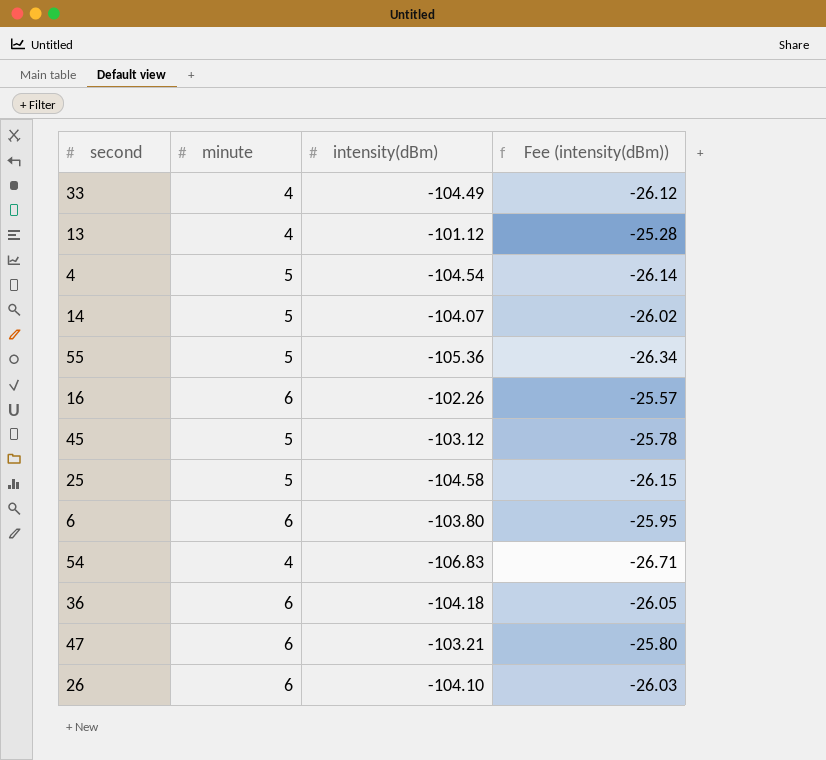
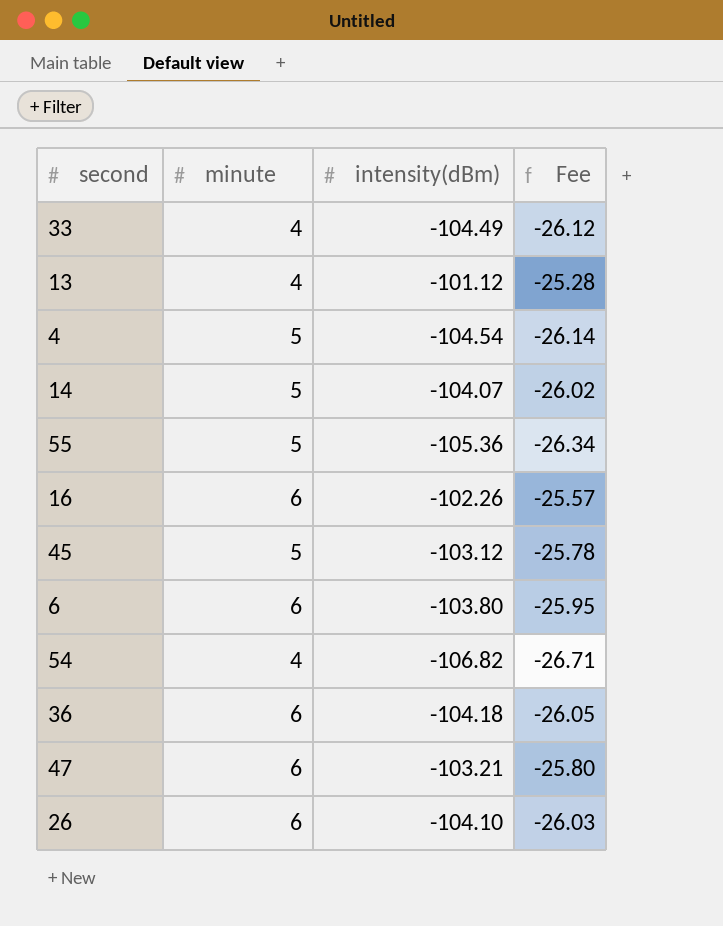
column name: Fee (intensity(dBm)) -> Fee
row 25: 5 | -104.58 | -26.15 -> none
54 | intensity(dBm): -106.83 -> -106.82

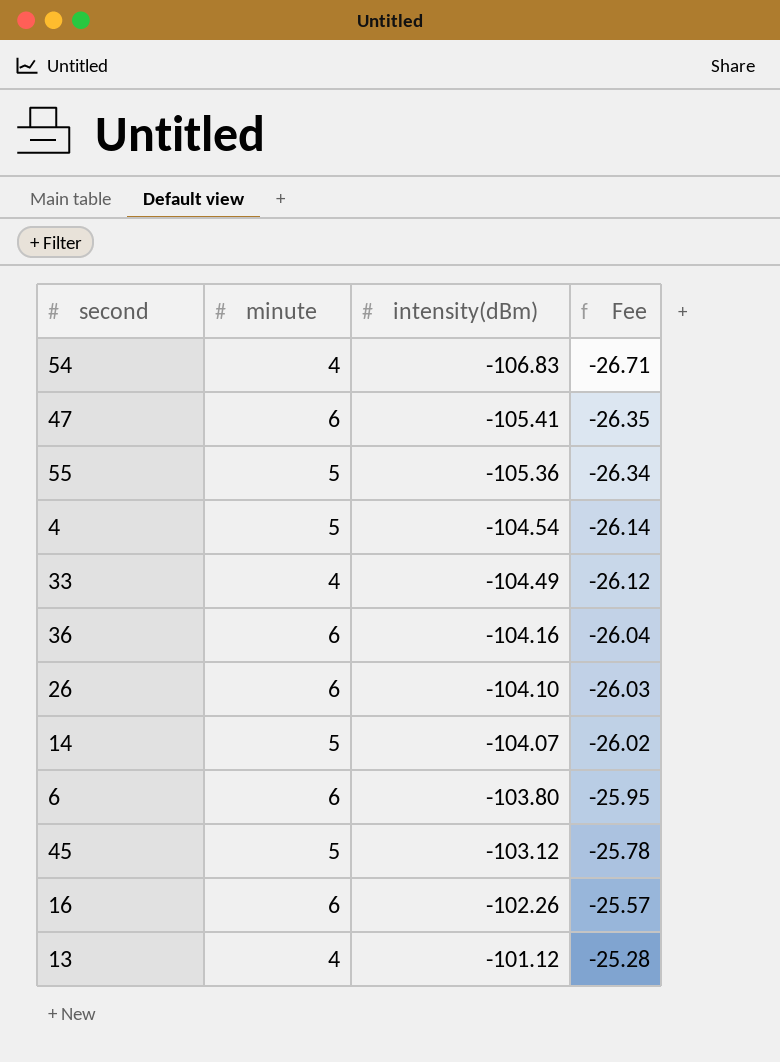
row order: none -> intensity(dBm) ascending
54 | intensity(dBm): -106.82 -> -106.83
47 | intensity(dBm): -103.21 -> -105.41
47 | Fee: -25.80 -> -26.35
36 | intensity(dBm): -104.18 -> -104.16
36 | Fee: -26.05 -> -26.04

